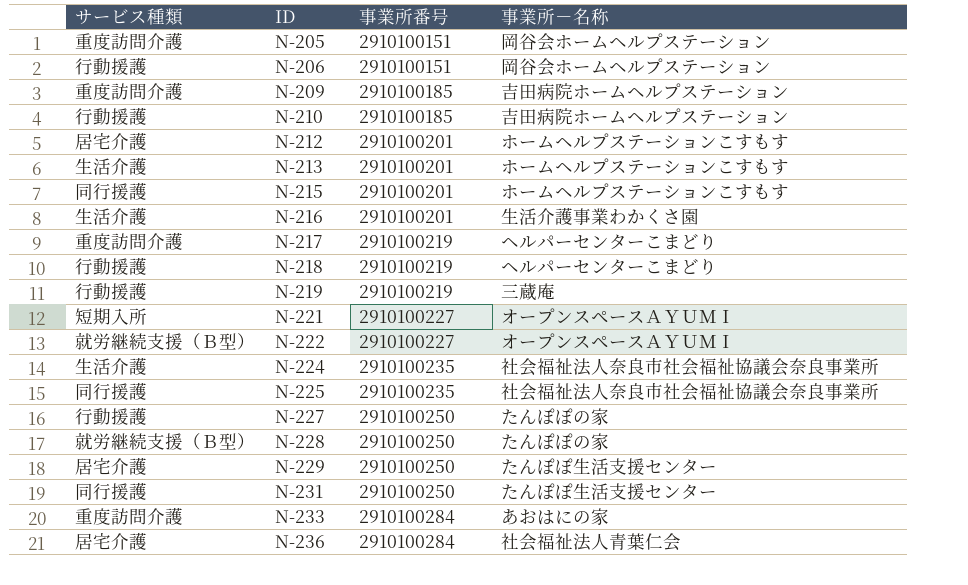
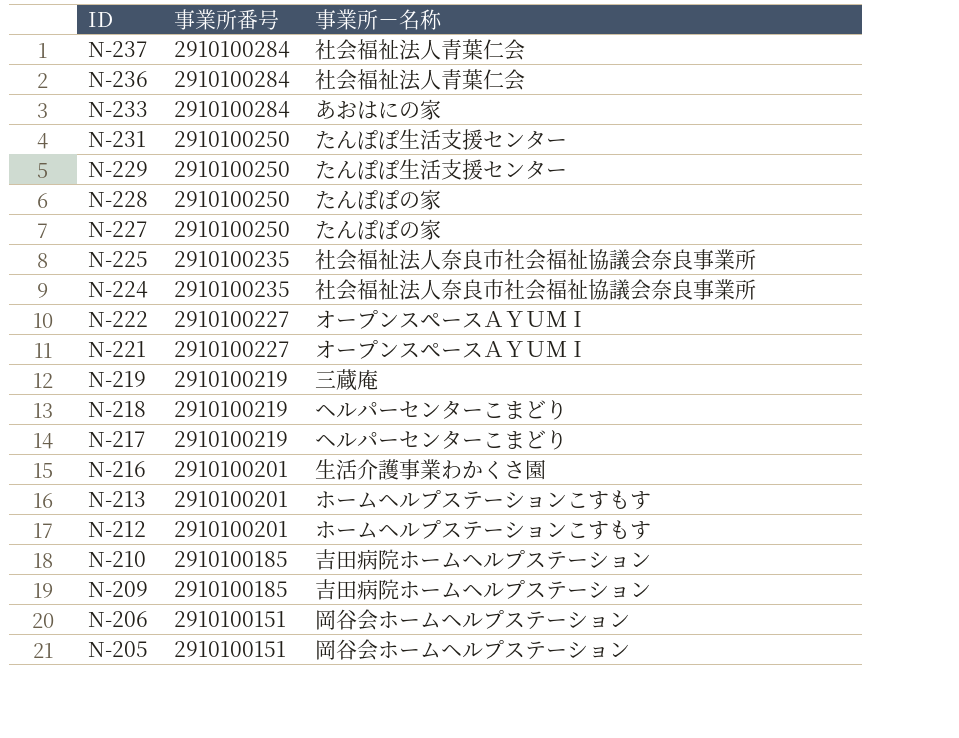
row order: ID ascending -> ID descending
column サービス種類 | position: 1 -> none
row N-215: 同行援護 | 2910100201 | ホームヘルプステーションこすもす -> none
row N-237: none -> 2910100284 | 社会福祉法人青葉仁会

